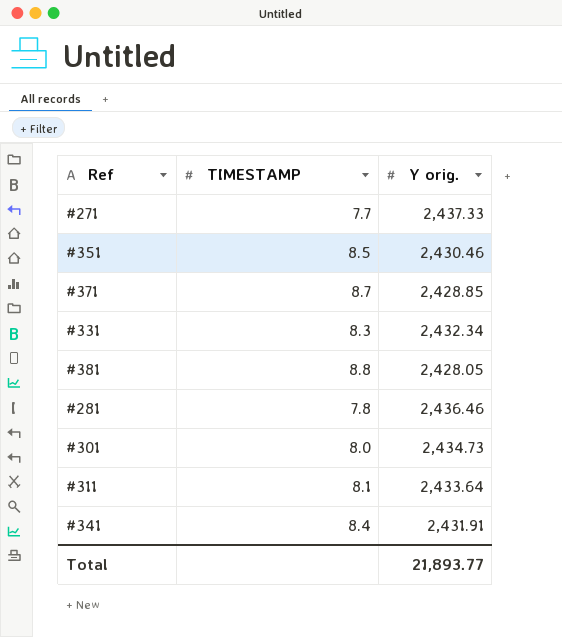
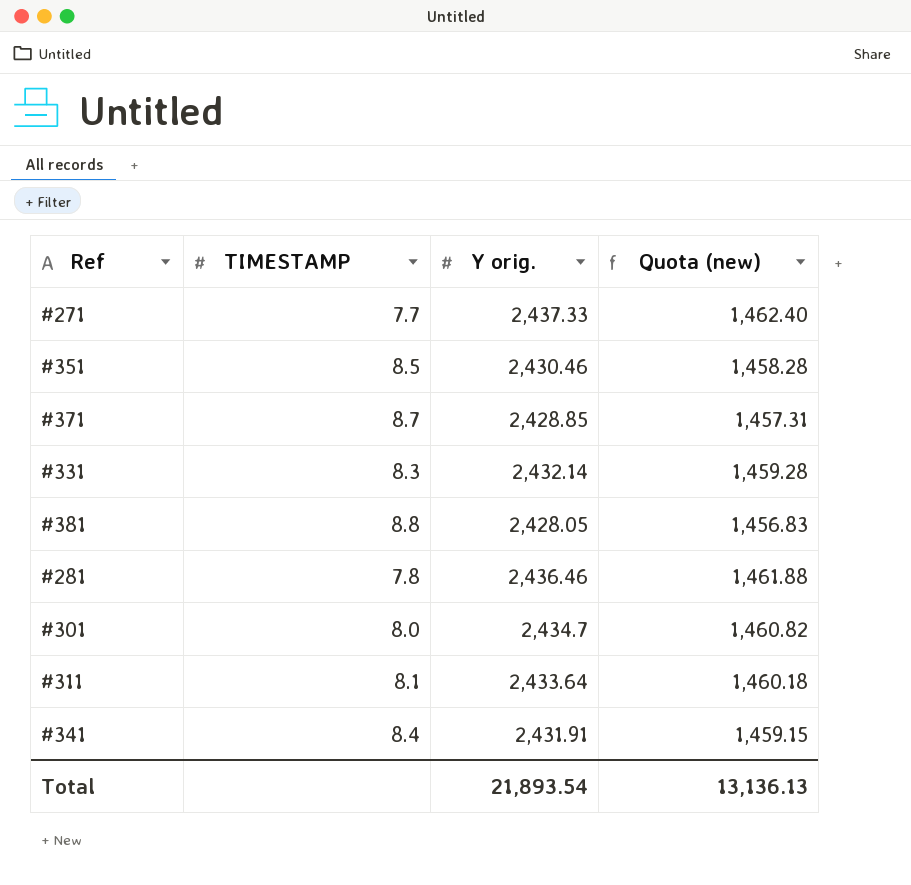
column Quota (new) | formula: none -> [Y orig.] * 0.6
#331 | Y orig.: 2,432.34 -> 2,432.14
#301 | Y orig.: 2,434.73 -> 2,434.7
Total | Y orig.: 21,893.77 -> 21,893.54

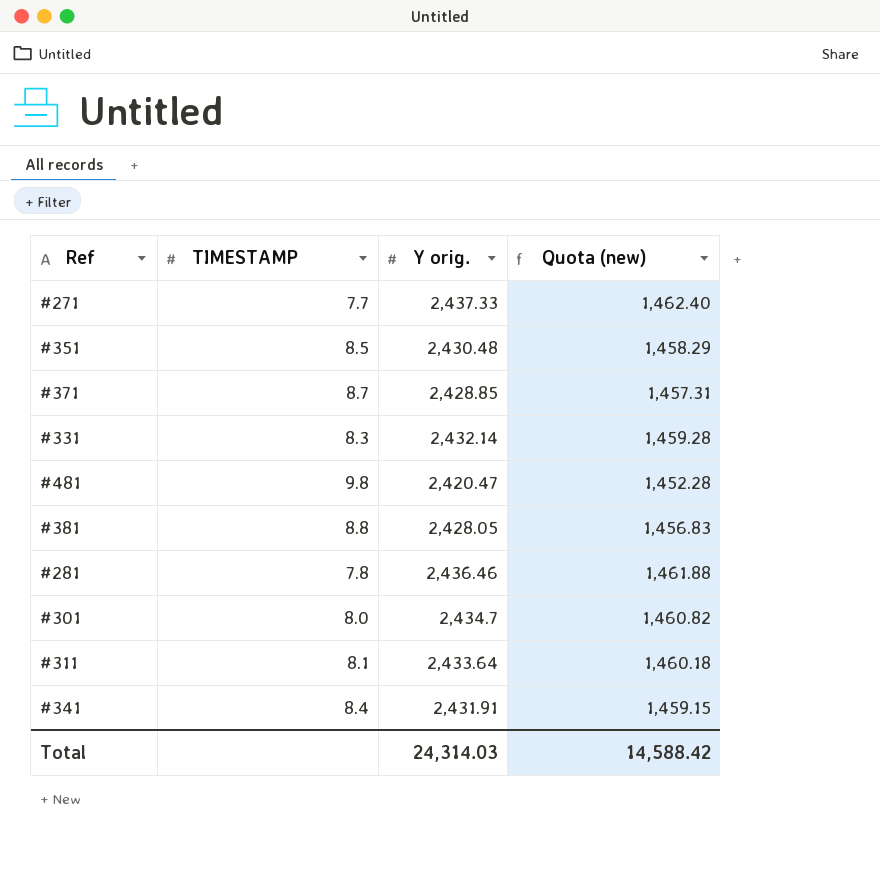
#351 | Y orig.: 2,430.46 -> 2,430.48
#351 | Quota (new): 1,458.28 -> 1,458.29
row #481: none -> 9.8 | 2,420.47 | 1,452.28
Total | Y orig.: 21,893.54 -> 24,314.03
Total | Quota (new): 13,136.13 -> 14,588.42

